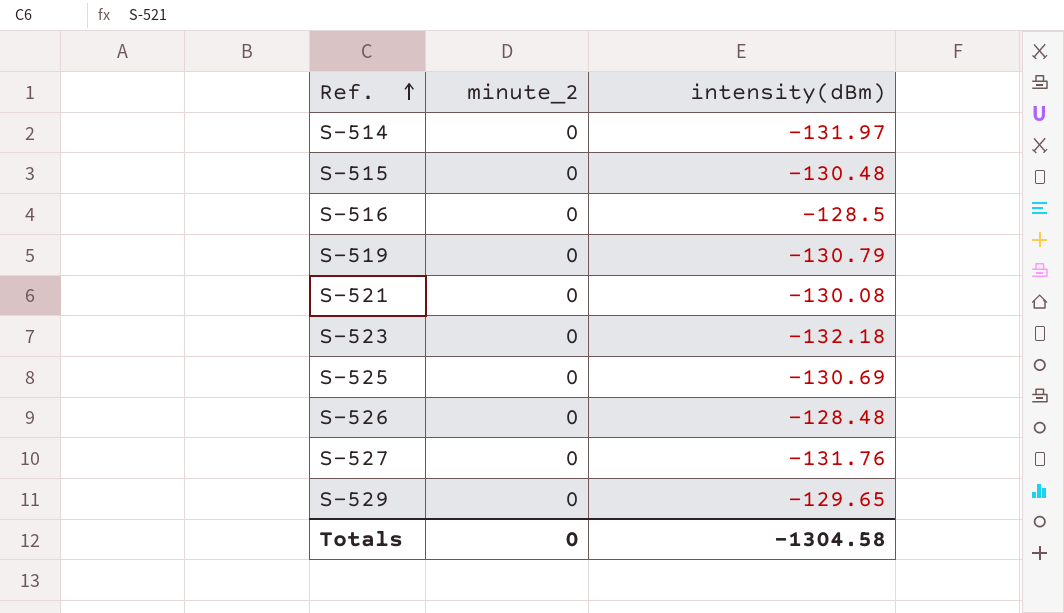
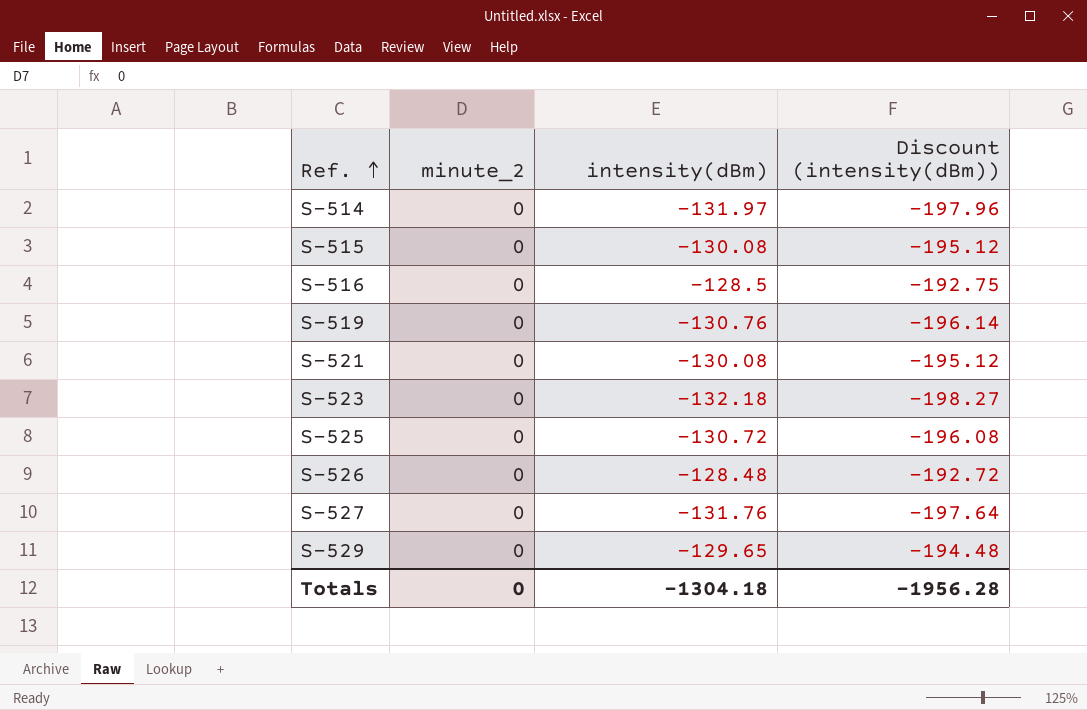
column Discount (intensity(dBm)) | formula: none -> [intensity(dBm)] * 1.5
S-515 | intensity(dBm): -130.48 -> -130.08
S-519 | intensity(dBm): -130.79 -> -130.76
S-525 | intensity(dBm): -130.69 -> -130.72
Totals | intensity(dBm): -1304.58 -> -1304.18

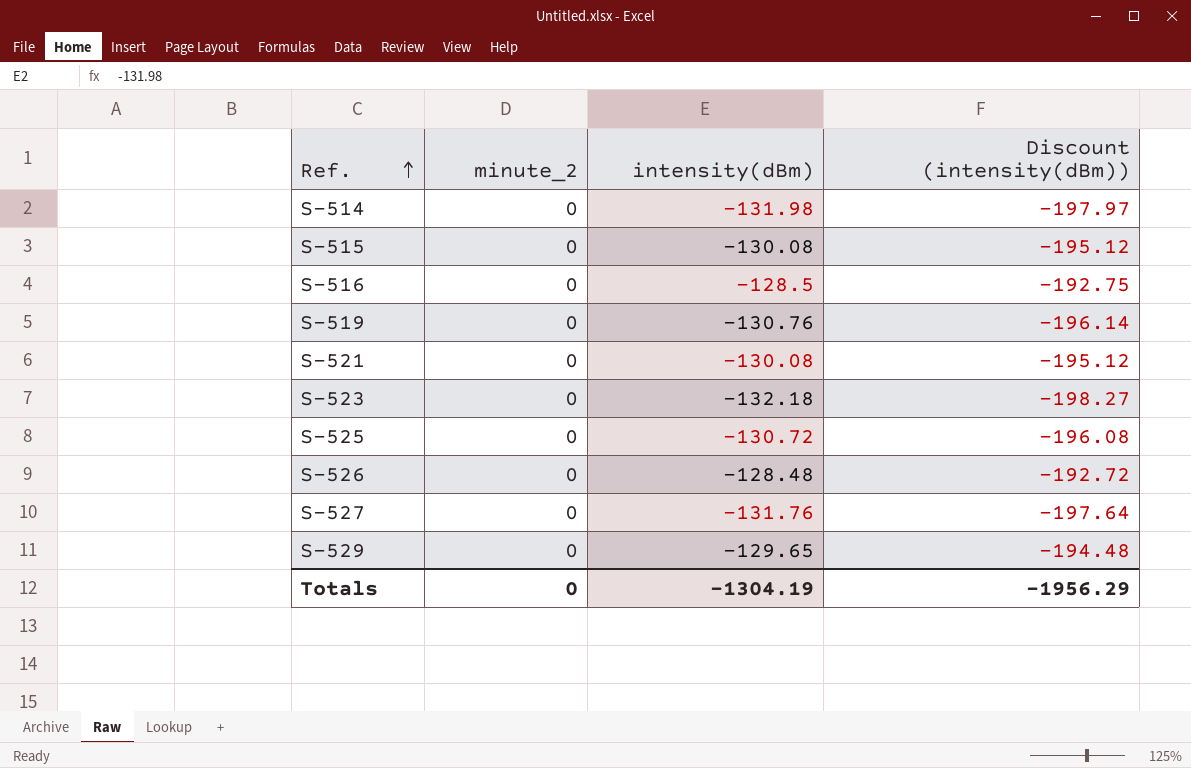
S-514 | intensity(dBm): -131.97 -> -131.98
S-514 | Discount (intensity(dBm)): -197.96 -> -197.97
Totals | intensity(dBm): -1304.18 -> -1304.19
Totals | Discount (intensity(dBm)): -1956.28 -> -1956.29

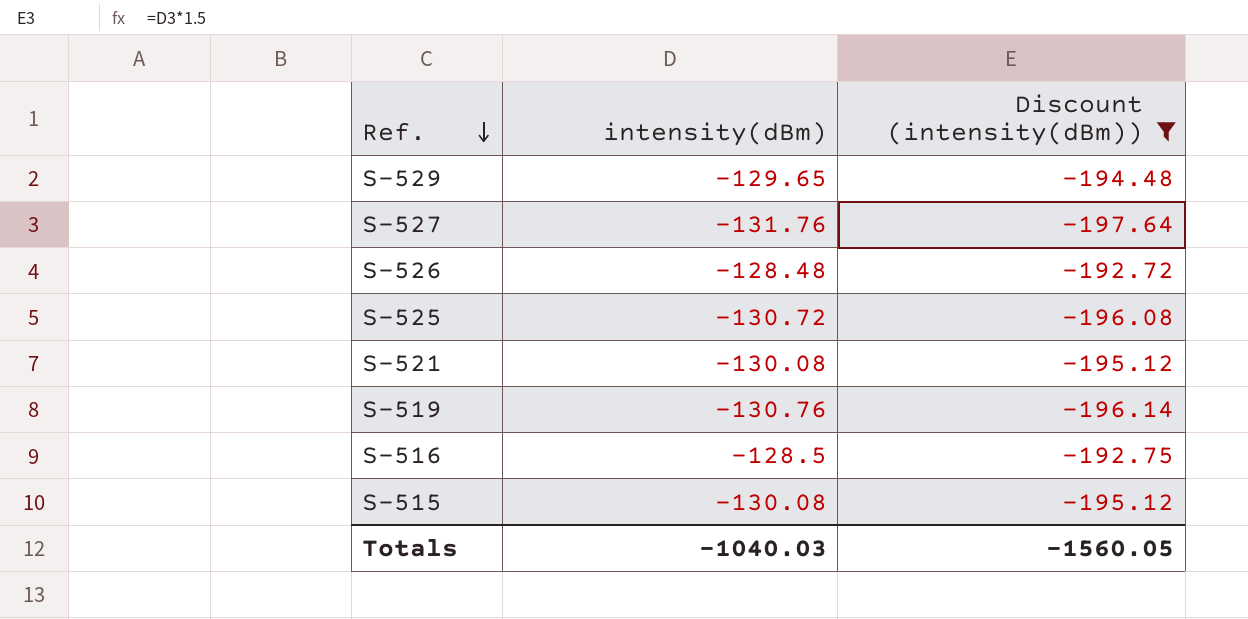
filter: none -> Discount (intensity(dBm)) >= -197.64
row order: Ref. ascending -> Ref. descending
column minute_2 | position: 2 -> none
Totals | intensity(dBm): -1304.19 -> -1040.03
Totals | Discount (intensity(dBm)): -1956.29 -> -1560.05

